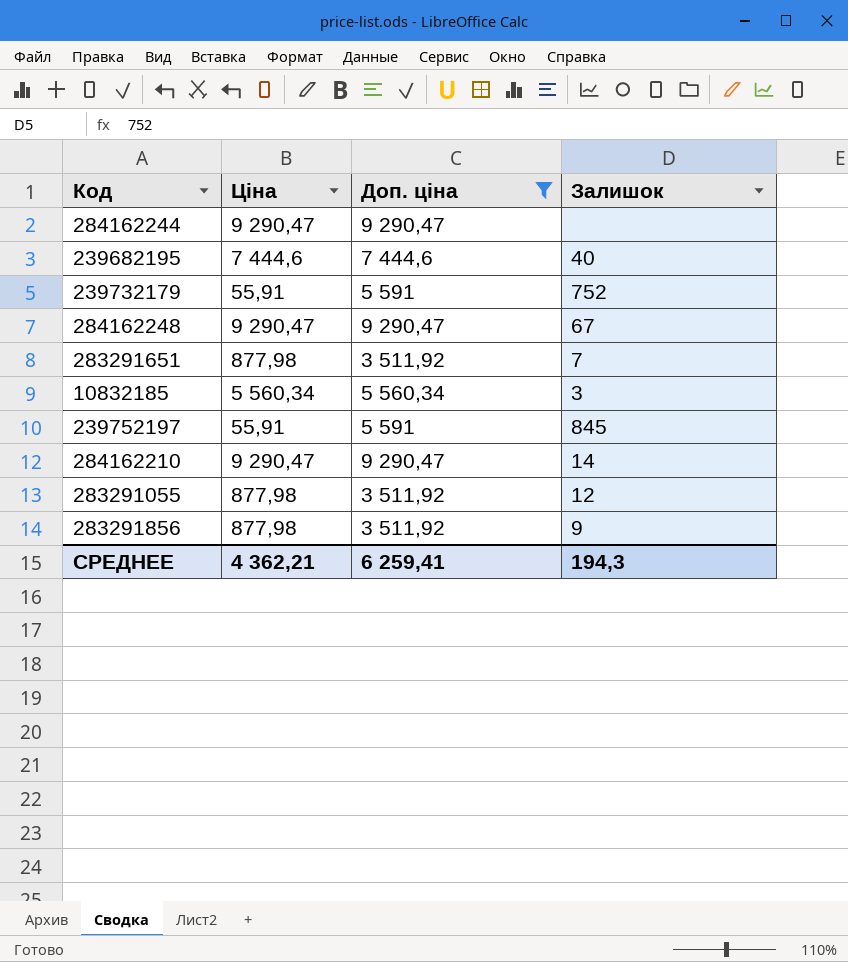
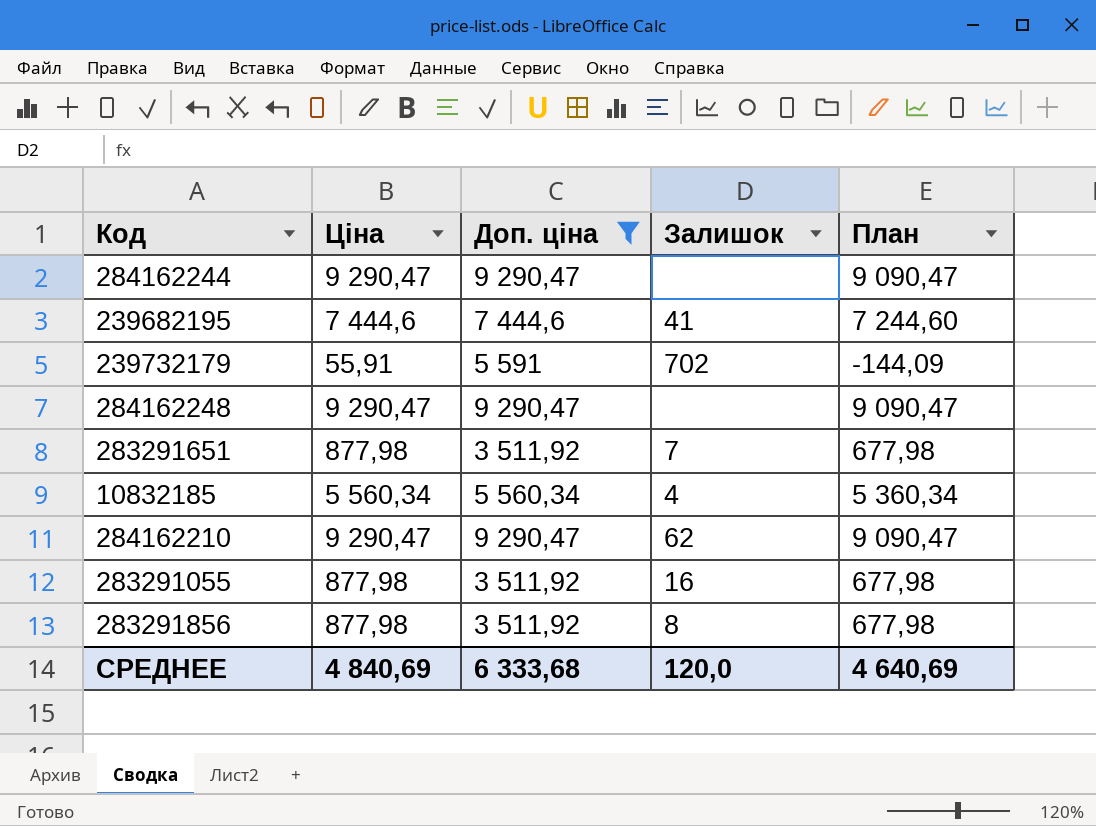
column План | formula: none -> [Ціна] - 200
row 239752197: 55,91 | 5 591 | 845 -> none
239682195 | Залишок: 40 -> 41
239732179 | Залишок: 752 -> 702
284162248 | Залишок: 67 -> none
10832185 | Залишок: 3 -> 4
284162210 | Залишок: 14 -> 62
283291055 | Залишок: 12 -> 16
283291856 | Залишок: 9 -> 8
СРЕДНЕЕ | Ціна: 4 362,21 -> 4 840,69
СРЕДНЕЕ | Доп. ціна: 6 259,41 -> 6 333,68
СРЕДНЕЕ | Залишок: 194,3 -> 120,0

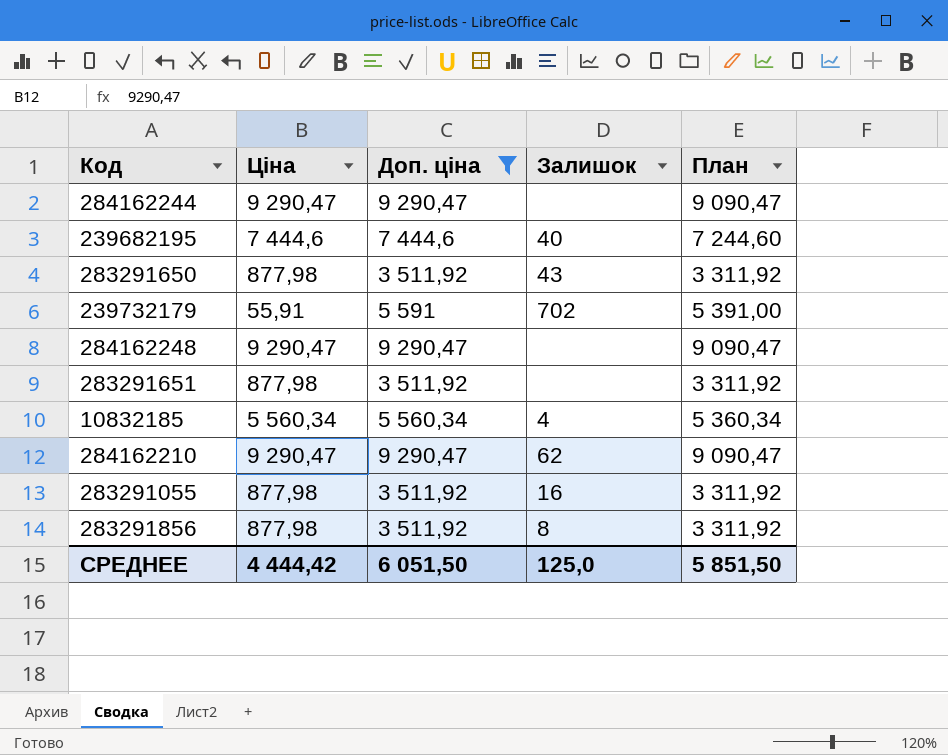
column План | formula: [Ціна] - 200 -> [Доп. ціна] - 200
239682195 | Залишок: 41 -> 40
row 283291650: none -> 877,98 | 3 511,92 | 43 | 3 311,92
283291651 | Залишок: 7 -> none
СРЕДНЕЕ | Ціна: 4 840,69 -> 4 444,42
СРЕДНЕЕ | Доп. ціна: 6 333,68 -> 6 051,50
СРЕДНЕЕ | Залишок: 120,0 -> 125,0
СРЕДНЕЕ | План: 4 640,69 -> 5 851,50

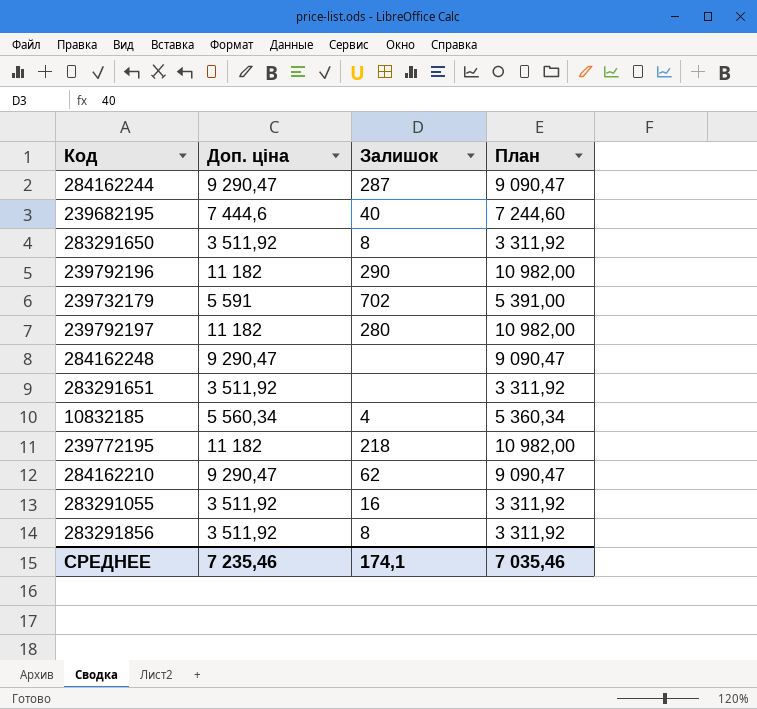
filter: Доп. ціна != 11 182 -> none
column Ціна | position: 2 -> none
284162244 | Залишок: none -> 287
283291650 | Залишок: 43 -> 8
СРЕДНЕЕ | Доп. ціна: 6 051,50 -> 7 235,46
СРЕДНЕЕ | Залишок: 125,0 -> 174,1
СРЕДНЕЕ | План: 5 851,50 -> 7 035,46

